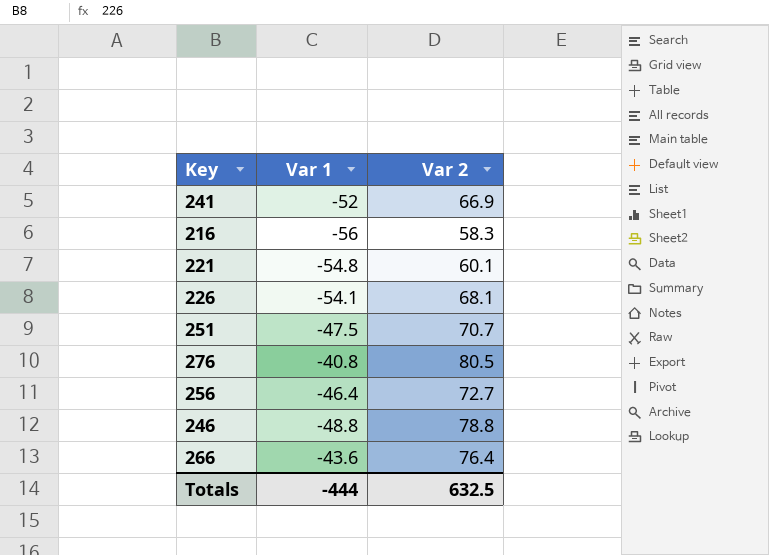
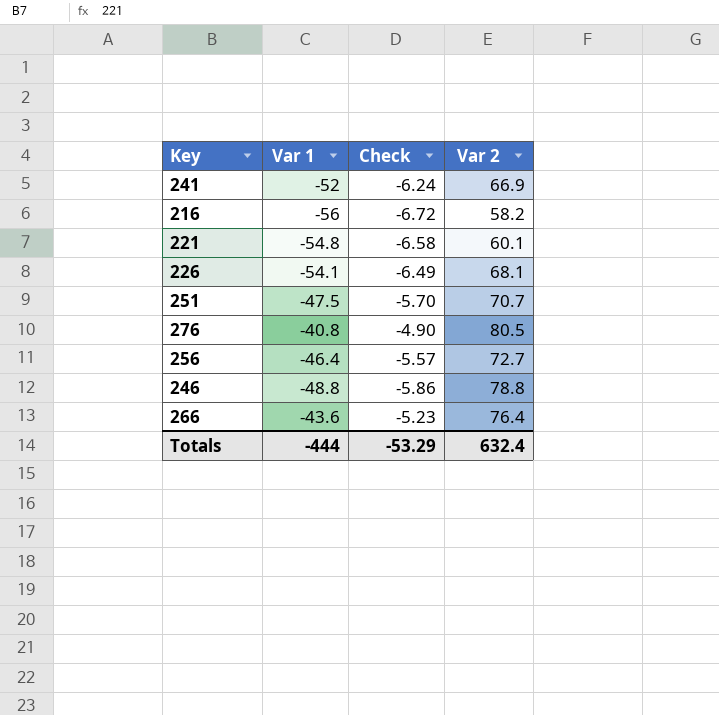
column Check | formula: none -> [Var 1] * 0.12
216 | Var 2: 58.3 -> 58.2
Totals | Var 2: 632.5 -> 632.4

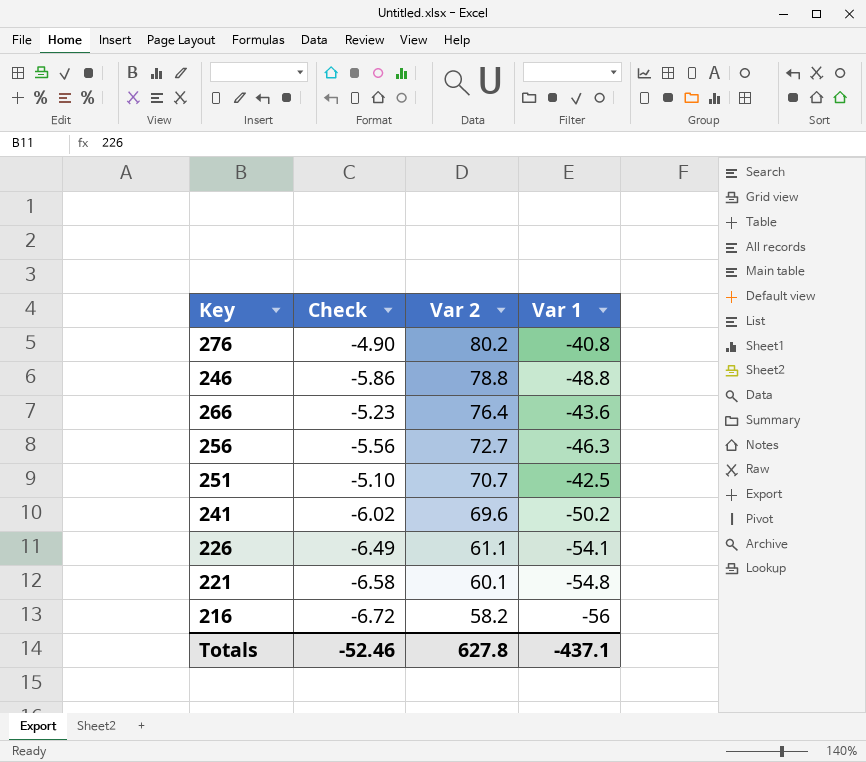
row order: none -> Var 2 descending
column Var 1 | position: 2 -> 4
276 | Var 2: 80.5 -> 80.2
256 | Check: -5.57 -> -5.56
256 | Var 1: -46.4 -> -46.3
251 | Check: -5.70 -> -5.10
251 | Var 1: -47.5 -> -42.5
241 | Check: -6.24 -> -6.02
241 | Var 2: 66.9 -> 69.6
241 | Var 1: -52 -> -50.2
226 | Var 2: 68.1 -> 61.1
Totals | Check: -53.29 -> -52.46
Totals | Var 2: 632.4 -> 627.8
Totals | Var 1: -444 -> -437.1

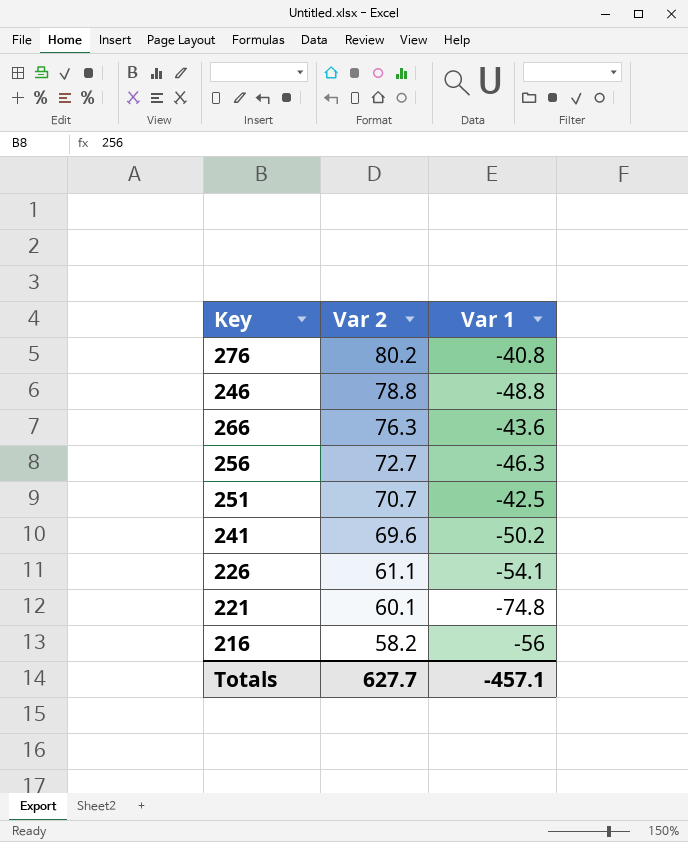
column Check | formula: [Var 1] * 0.12 -> none
266 | Var 2: 76.4 -> 76.3
221 | Var 1: -54.8 -> -74.8
Totals | Var 2: 627.8 -> 627.7
Totals | Var 1: -437.1 -> -457.1

